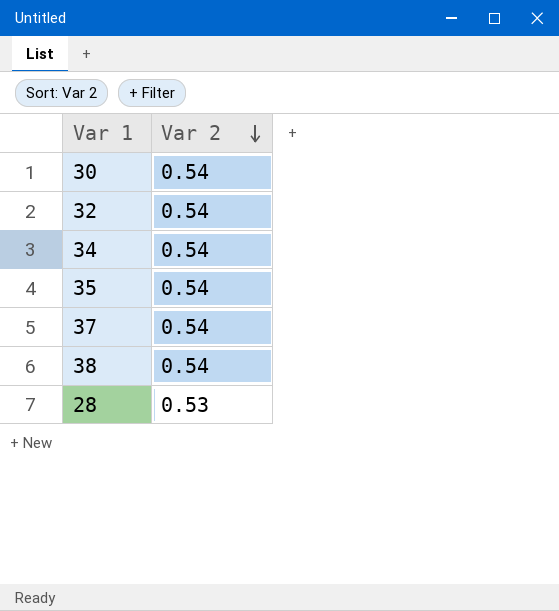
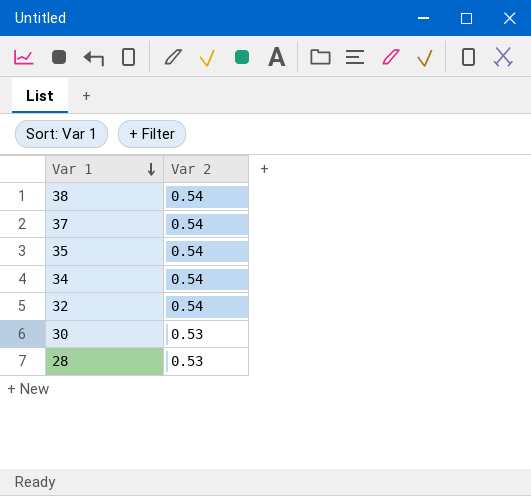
row order: Var 2 descending -> Var 1 descending
30 | Var 2: 0.54 -> 0.53

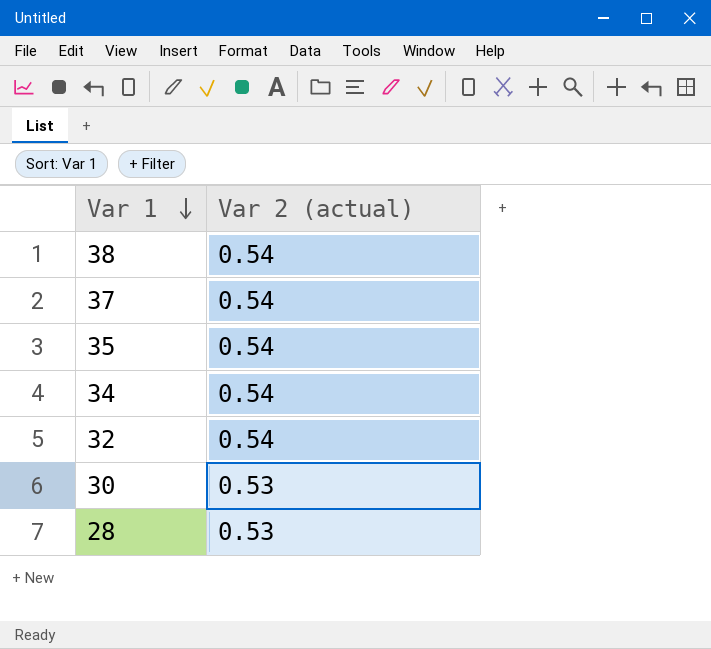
column name: Var 2 -> Var 2 (actual)

